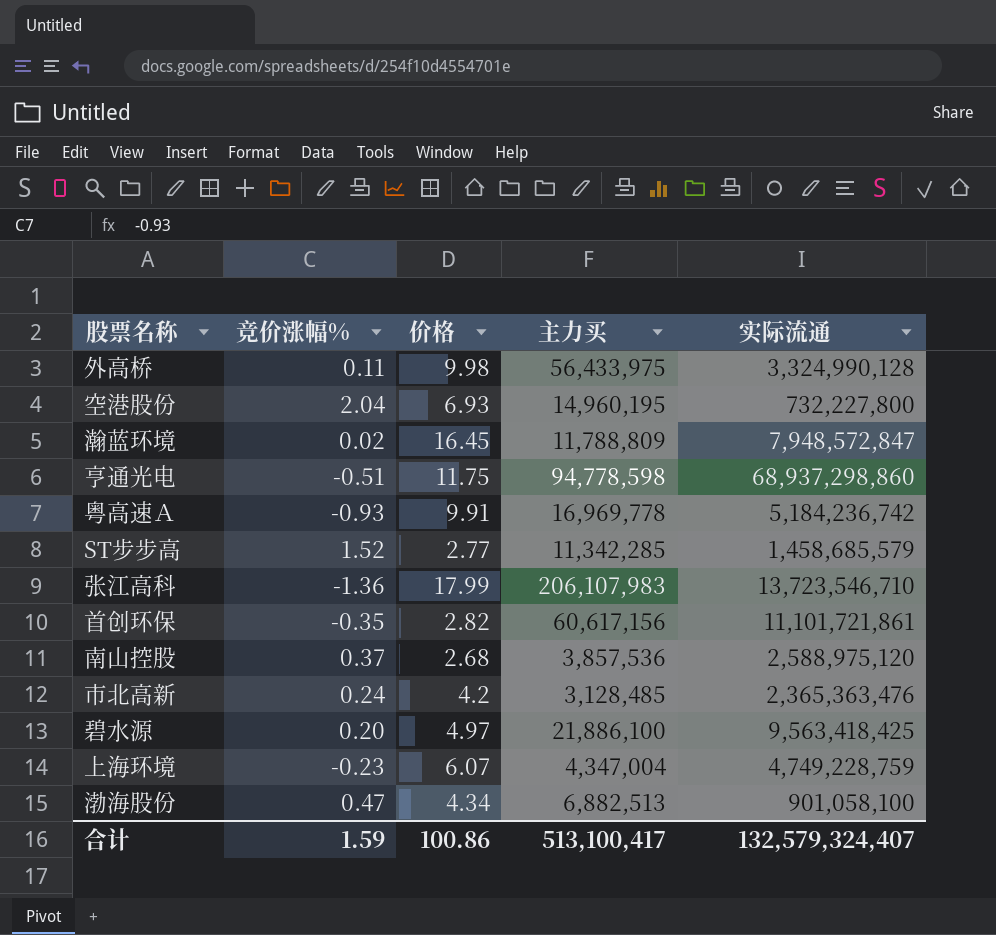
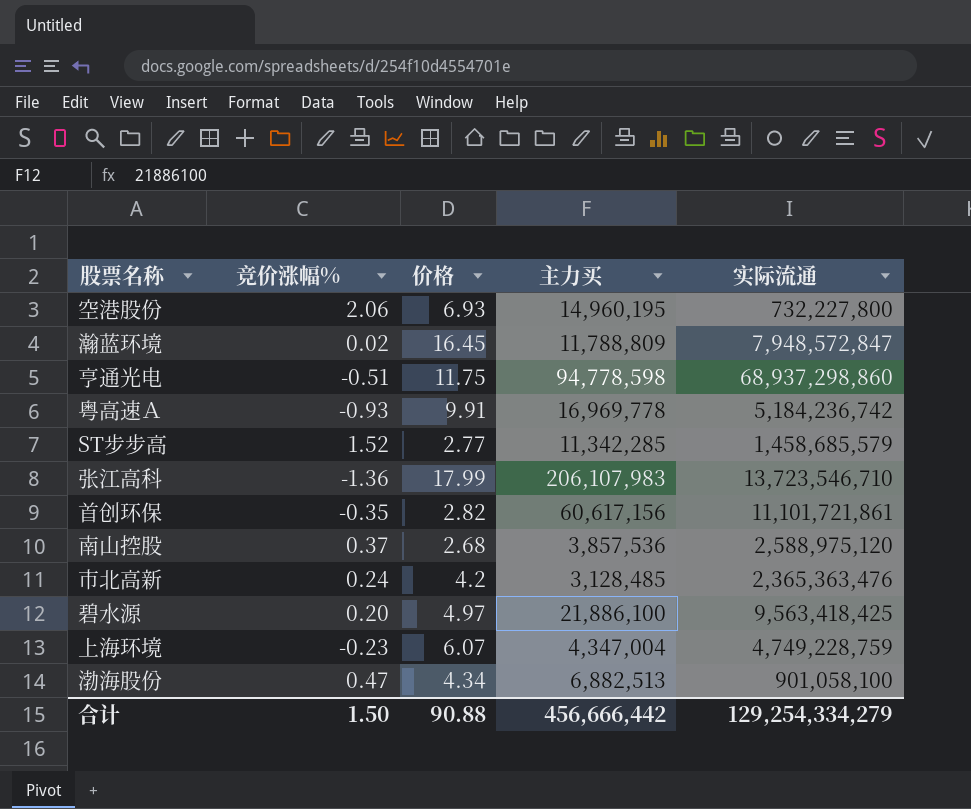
row 外高桥: 0.11 | 9.98 | 56,433,975 | 3,324,990,128 -> none
空港股份 | 竞价涨幅%: 2.04 -> 2.06
合计 | 竞价涨幅%: 1.59 -> 1.50
合计 | 价格: 100.86 -> 90.88
合计 | 主力买: 513,100,417 -> 456,666,442
合计 | 实际流通: 132,579,324,407 -> 129,254,334,279

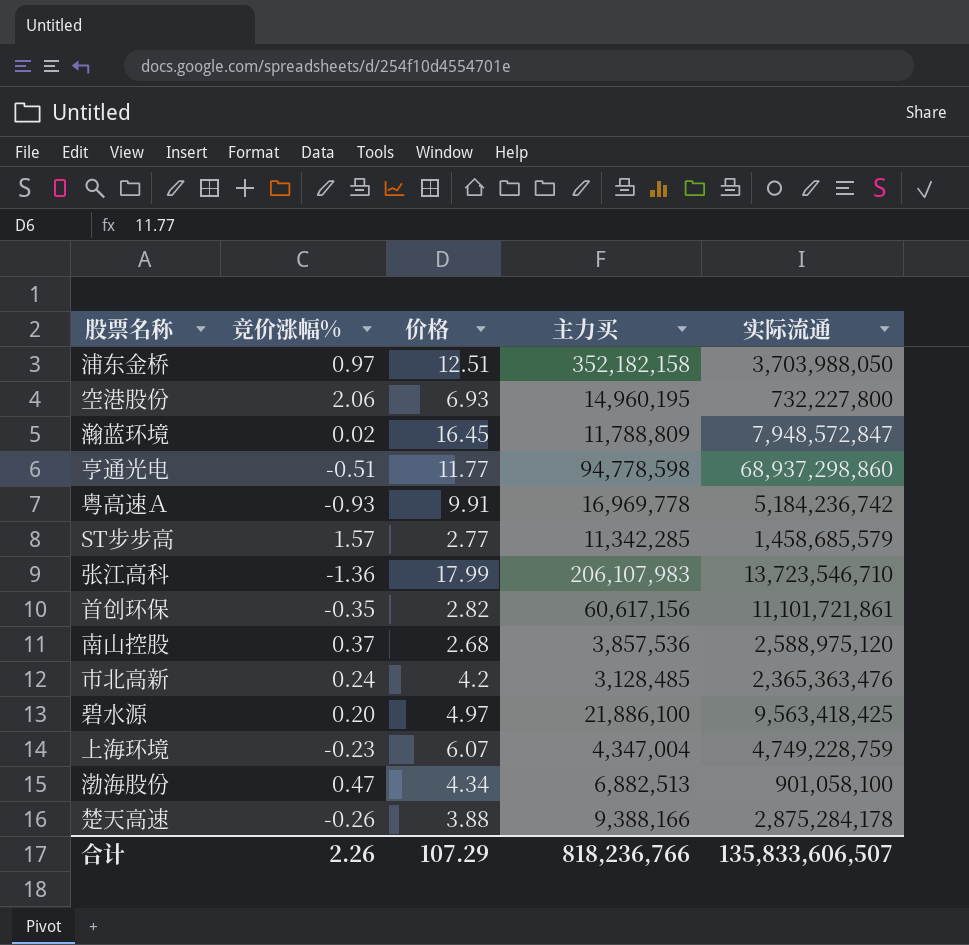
row 浦东金桥: none -> 0.97 | 12.51 | 352,182,158 | 3,703,988,050
亨通光电 | 价格: 11.75 -> 11.77
ST步步高 | 竞价涨幅%: 1.52 -> 1.57
row 楚天高速: none -> -0.26 | 3.88 | 9,388,166 | 2,875,284,178
合计 | 竞价涨幅%: 1.50 -> 2.26
合计 | 价格: 90.88 -> 107.29
合计 | 主力买: 456,666,442 -> 818,236,766
合计 | 实际流通: 129,254,334,279 -> 135,833,606,507

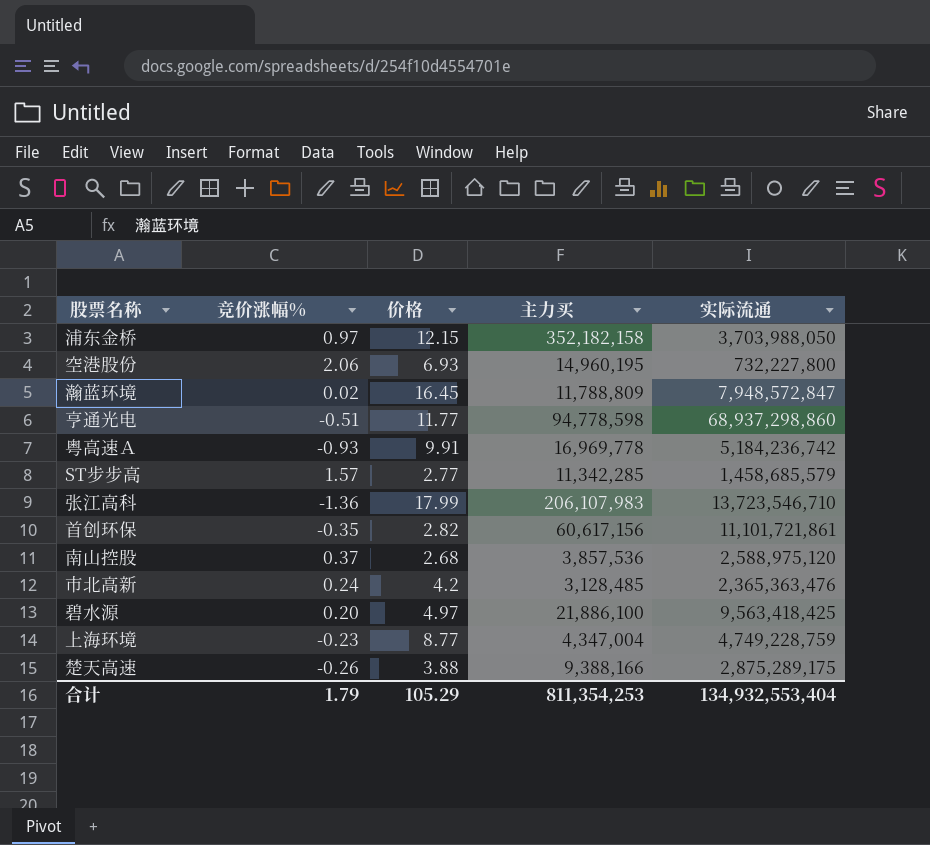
row 渤海股份: 0.47 | 4.34 | 6,882,513 | 901,058,100 -> none
浦东金桥 | 价格: 12.51 -> 12.15
上海环境 | 价格: 6.07 -> 8.77
楚天高速 | 实际流通: 2,875,284,178 -> 2,875,289,175
合计 | 竞价涨幅%: 2.26 -> 1.79
合计 | 价格: 107.29 -> 105.29
合计 | 主力买: 818,236,766 -> 811,354,253
合计 | 实际流通: 135,833,606,507 -> 134,932,553,404

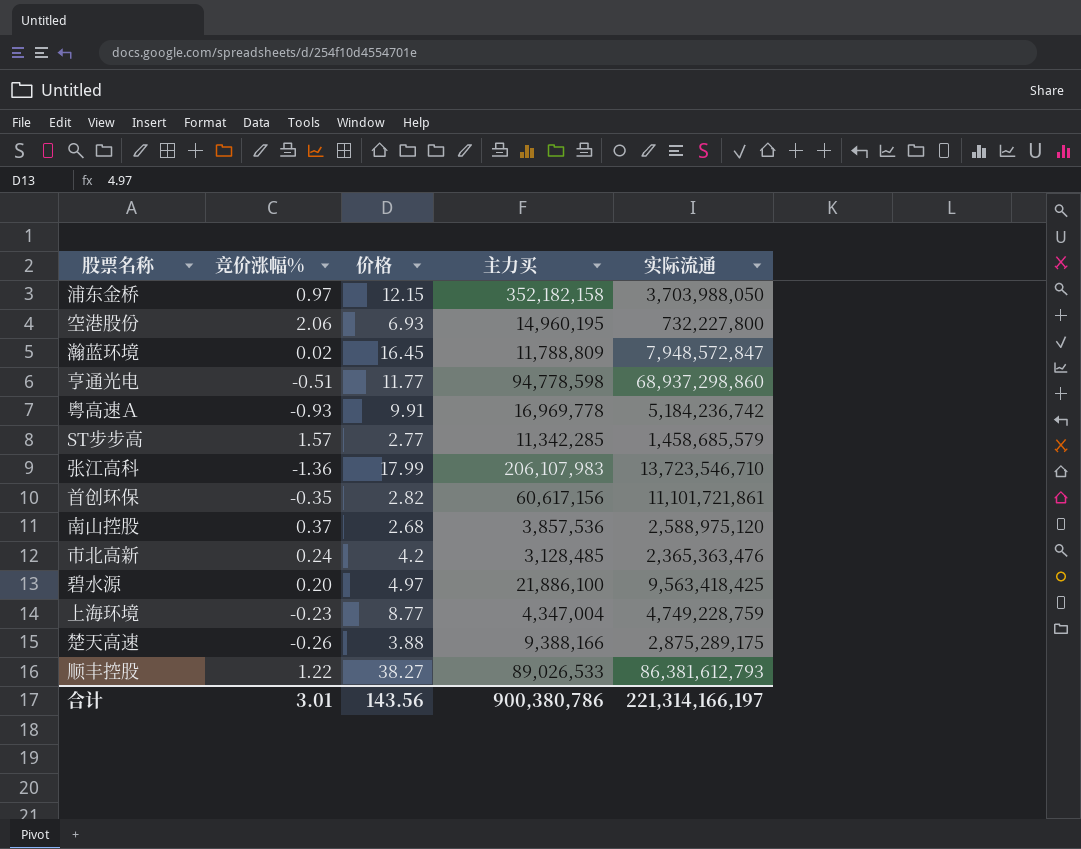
row 顺丰控股: none -> 1.22 | 38.27 | 89,026,533 | 86,381,612,793
合计 | 竞价涨幅%: 1.79 -> 3.01
合计 | 价格: 105.29 -> 143.56
合计 | 主力买: 811,354,253 -> 900,380,786
合计 | 实际流通: 134,932,553,404 -> 221,314,166,197

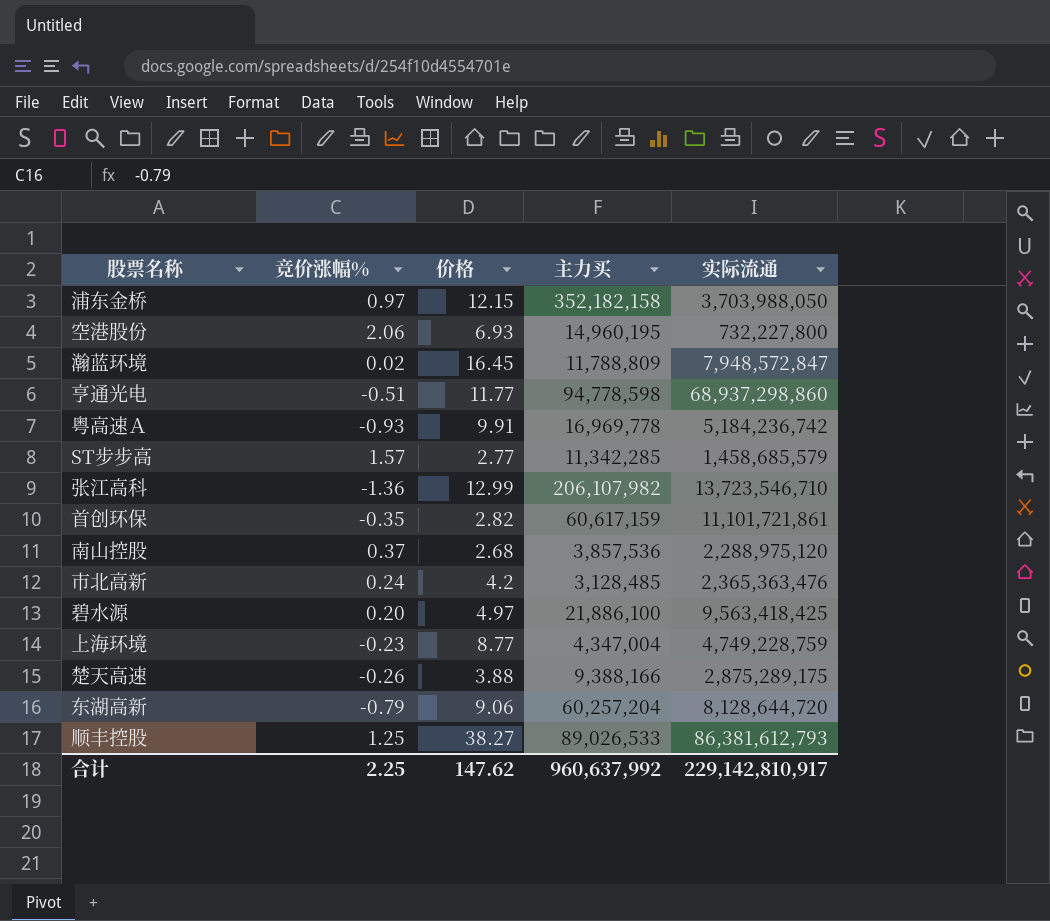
张江高科 | 价格: 17.99 -> 12.99
张江高科 | 主力买: 206,107,983 -> 206,107,982
首创环保 | 主力买: 60,617,156 -> 60,617,159
南山控股 | 实际流通: 2,588,975,120 -> 2,288,975,120
row 东湖高新: none -> -0.79 | 9.06 | 60,257,204 | 8,128,644,720
顺丰控股 | 竞价涨幅%: 1.22 -> 1.25
合计 | 竞价涨幅%: 3.01 -> 2.25
合计 | 价格: 143.56 -> 147.62
合计 | 主力买: 900,380,786 -> 960,637,992
合计 | 实际流通: 221,314,166,197 -> 229,142,810,917

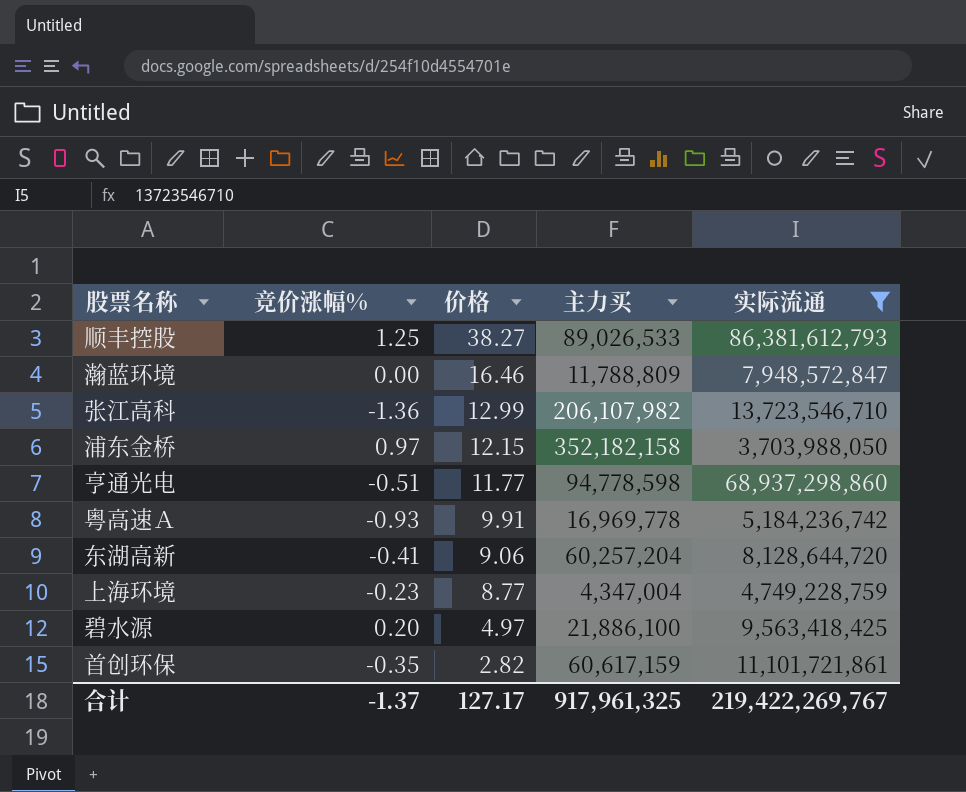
filter: none -> 实际流通 >= 3,703,988,050
row order: none -> 价格 descending
瀚蓝环境 | 竞价涨幅%: 0.02 -> 0.00
瀚蓝环境 | 价格: 16.45 -> 16.46
东湖高新 | 竞价涨幅%: -0.79 -> -0.41
合计 | 竞价涨幅%: 2.25 -> -1.37
合计 | 价格: 147.62 -> 127.17
合计 | 主力买: 960,637,992 -> 917,961,325
合计 | 实际流通: 229,142,810,917 -> 219,422,269,767

